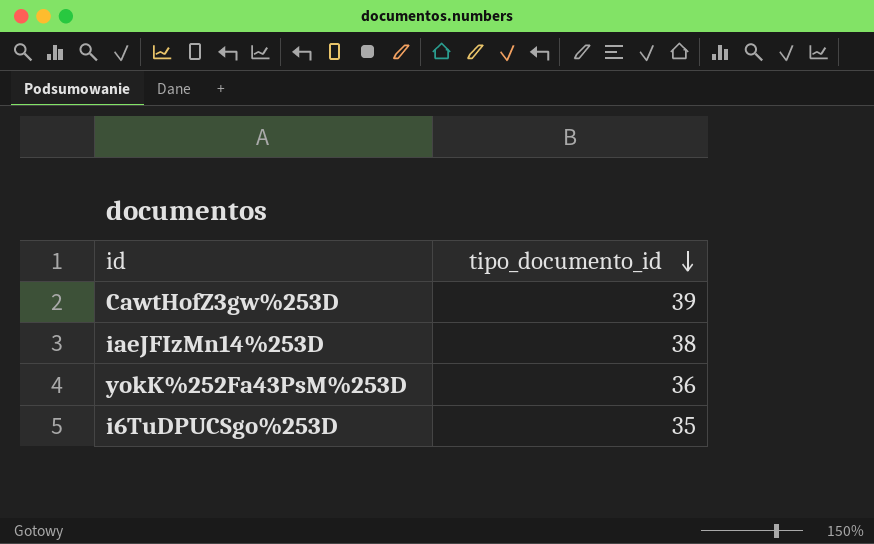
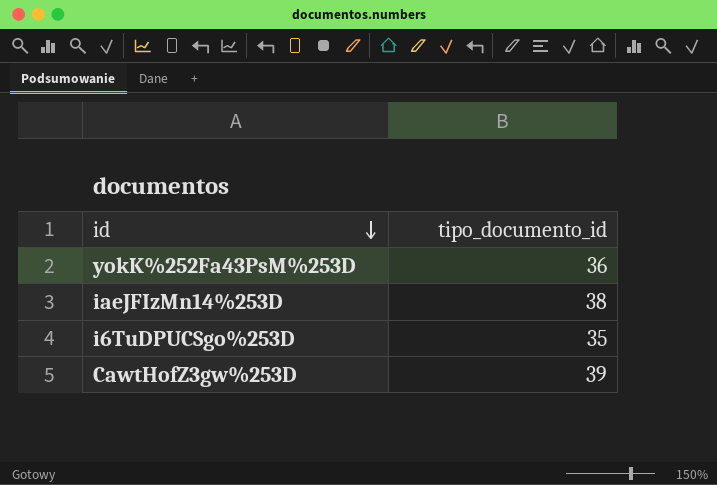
row order: tipo_documento_id descending -> id descending

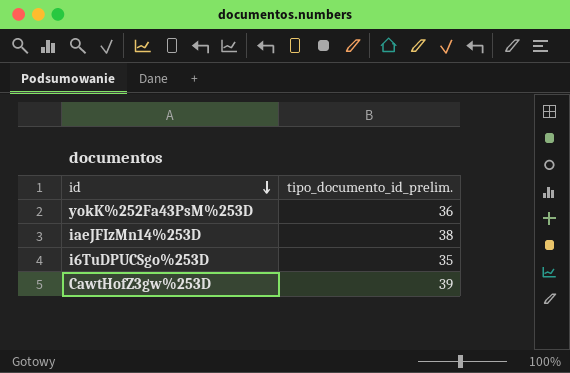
column name: tipo_documento_id -> tipo_documento_id_prelim.

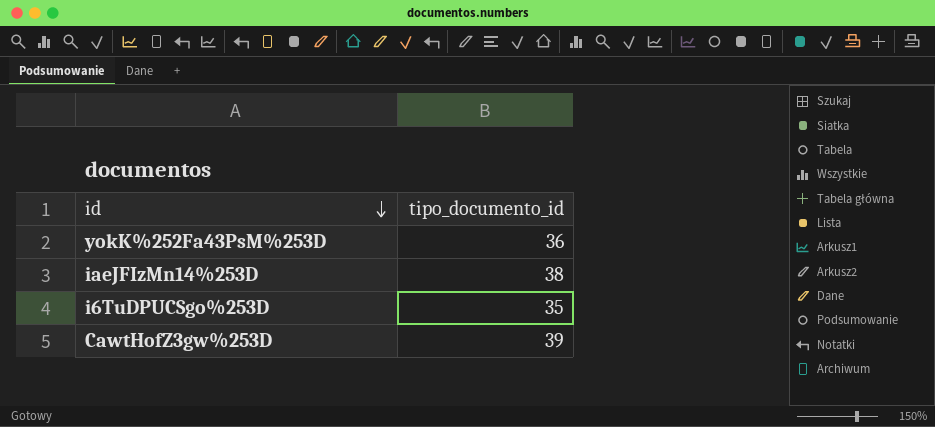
column name: tipo_documento_id_prelim. -> tipo_documento_id

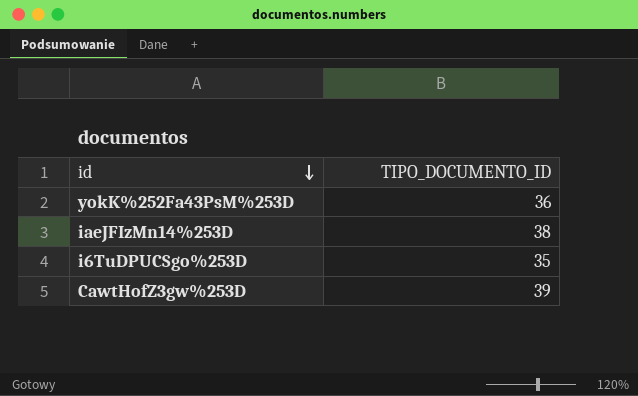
column name: tipo_documento_id -> TIPO_DOCUMENTO_ID

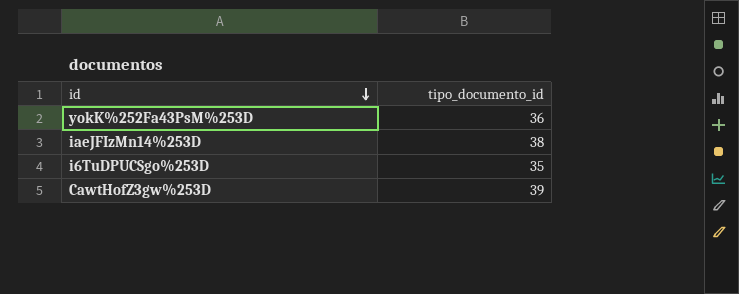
column name: TIPO_DOCUMENTO_ID -> tipo_documento_id

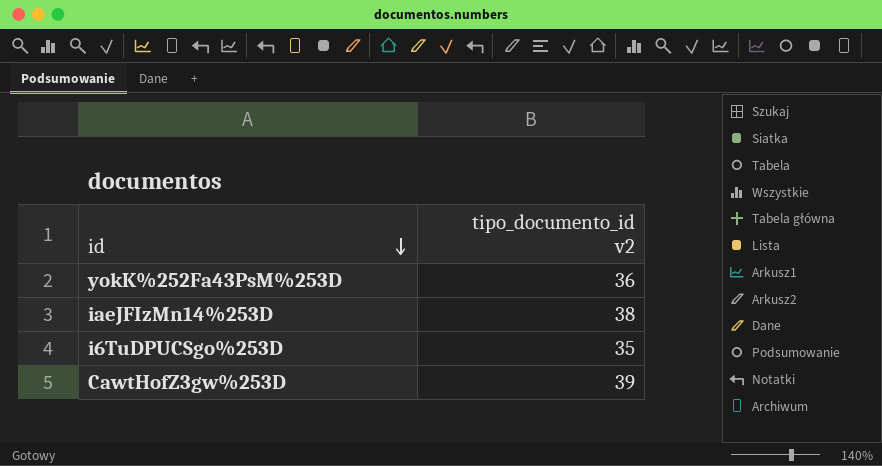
column name: tipo_documento_id -> tipo_documento_id v2

